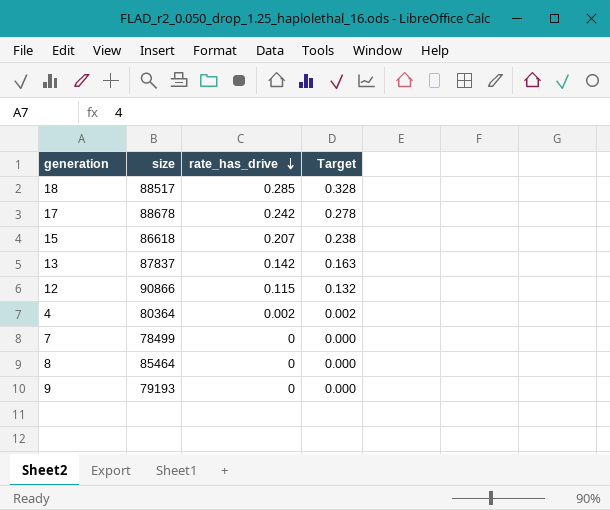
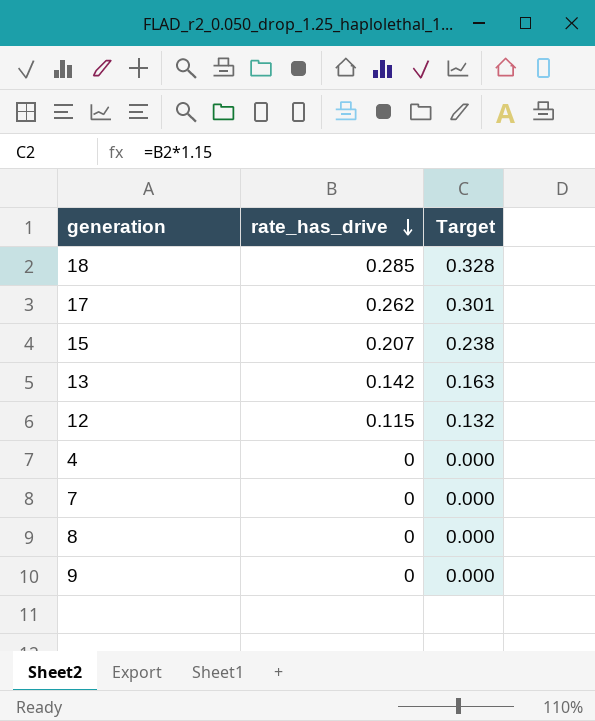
column size | position: 2 -> none
17 | rate_has_drive: 0.242 -> 0.262
17 | Target: 0.278 -> 0.301
4 | rate_has_drive: 0.002 -> 0
4 | Target: 0.002 -> 0.000

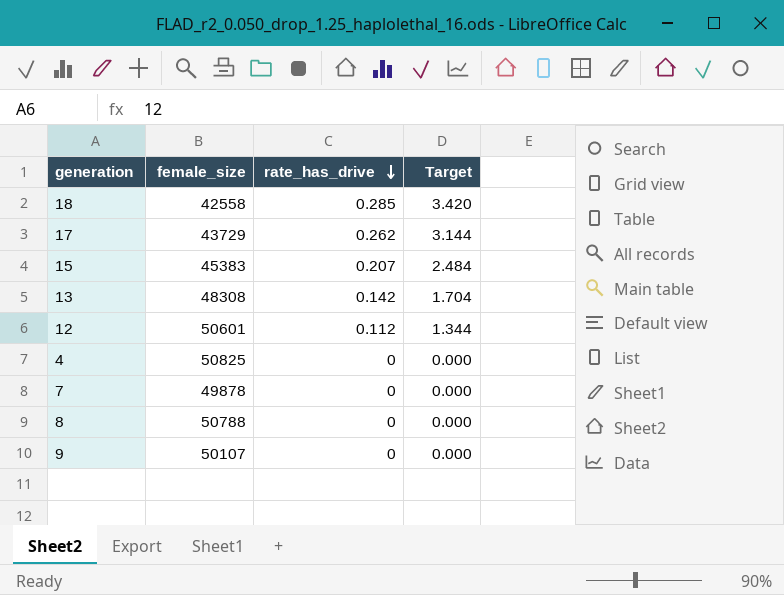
column female_size | position: none -> 2
column Target | formula: [rate_has_drive] * 1.15 -> [rate_has_drive] * 12
12 | rate_has_drive: 0.115 -> 0.112

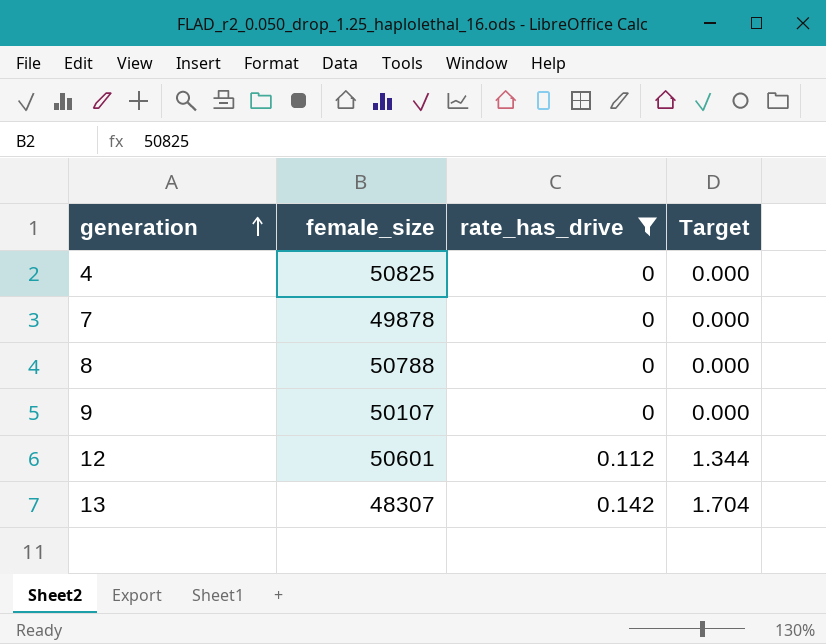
filter: none -> rate_has_drive <= 0.142
row order: rate_has_drive descending -> generation ascending
13 | female_size: 48308 -> 48307

